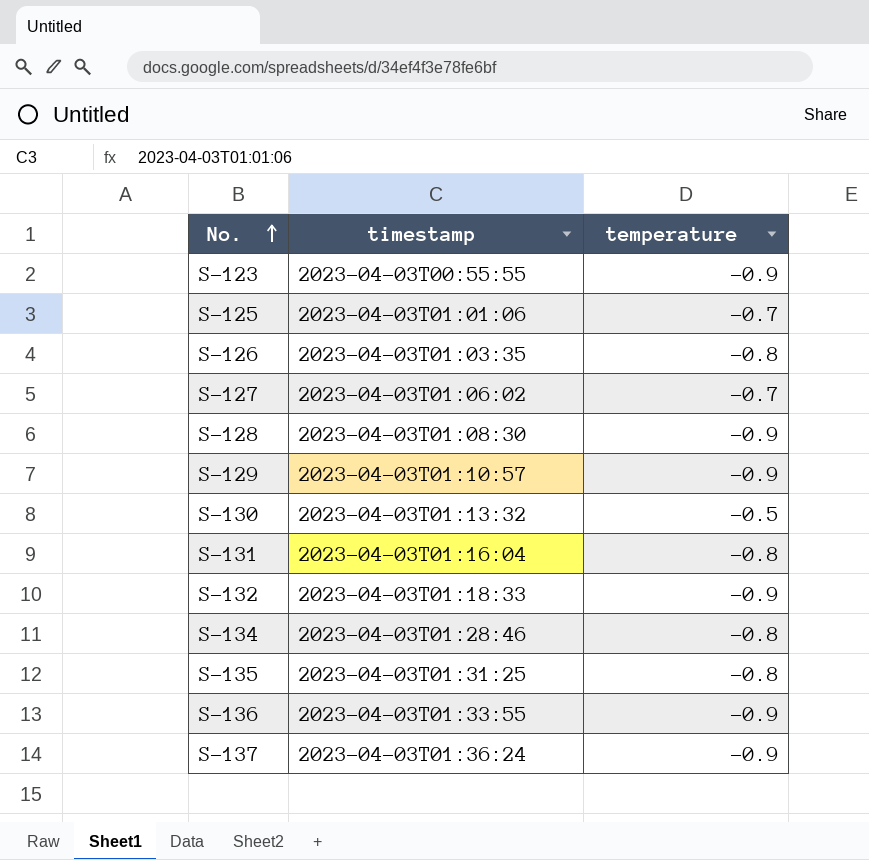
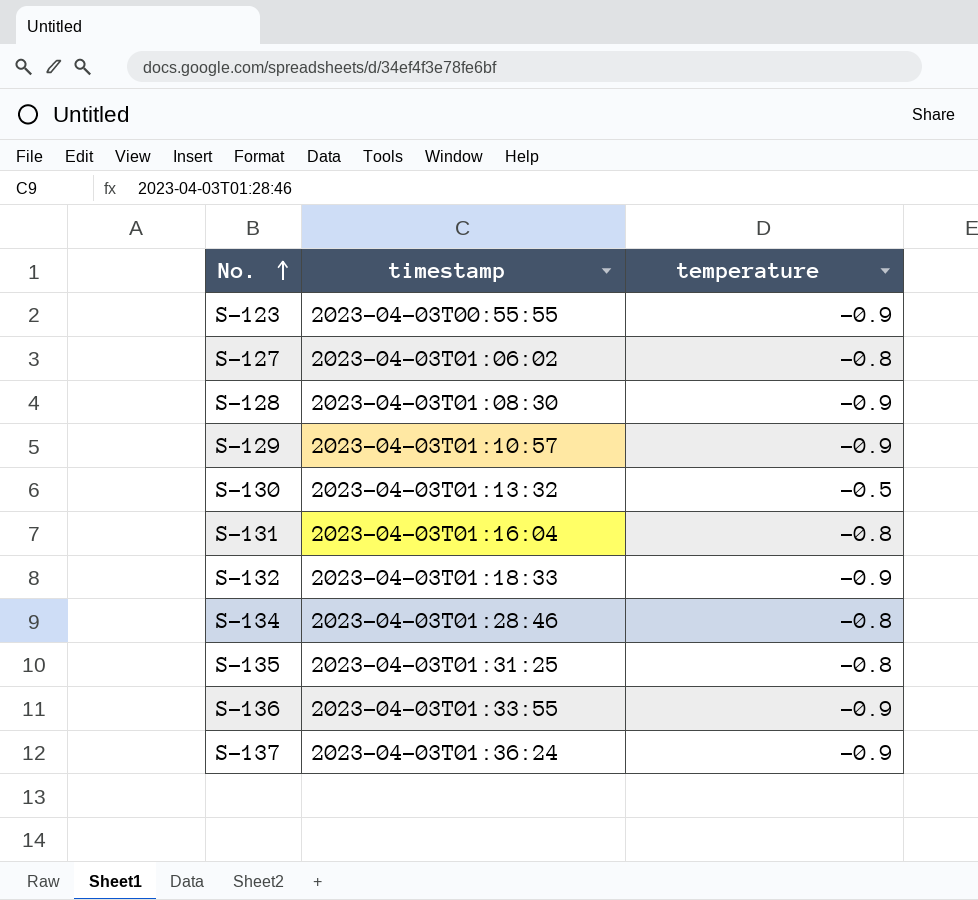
row S-125: 2023-04-03T01:01:06 | -0.7 -> none
row S-126: 2023-04-03T01:03:35 | -0.8 -> none
S-127 | temperature: -0.7 -> -0.8

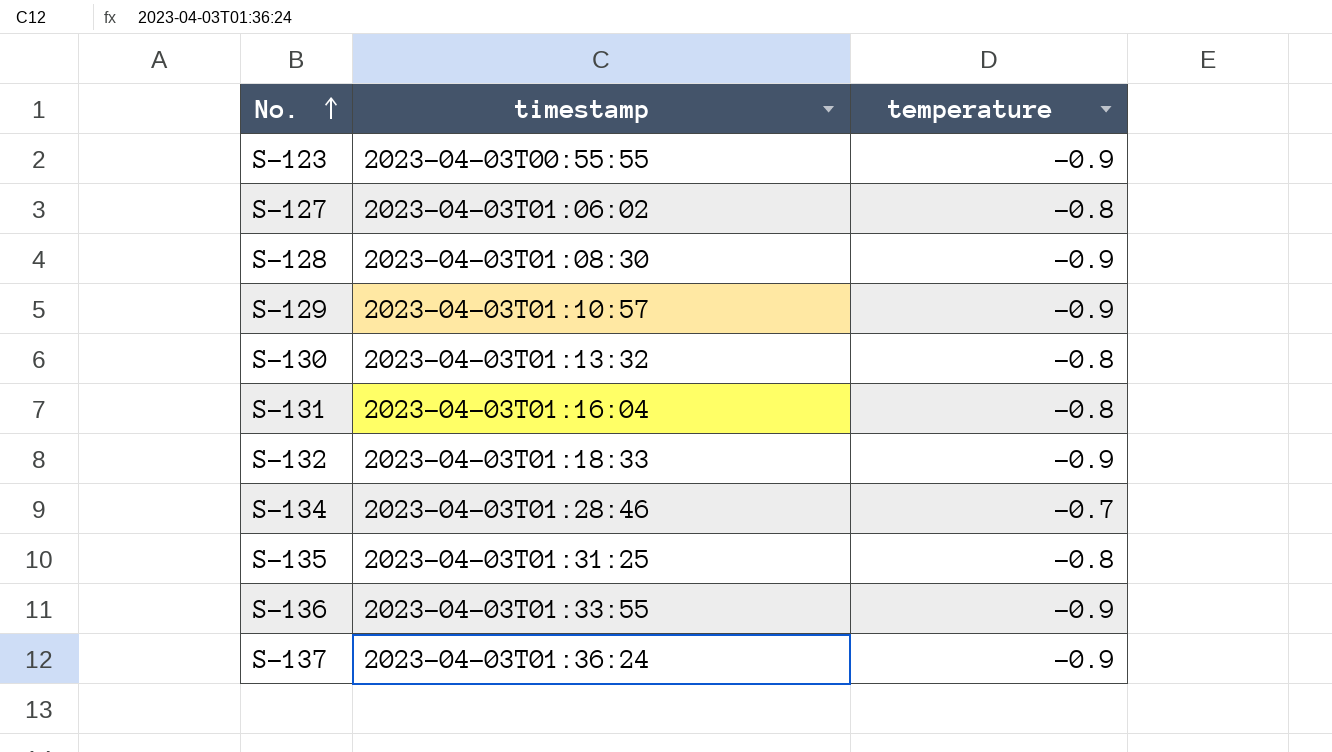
S-130 | temperature: -0.5 -> -0.8
S-134 | temperature: -0.8 -> -0.7

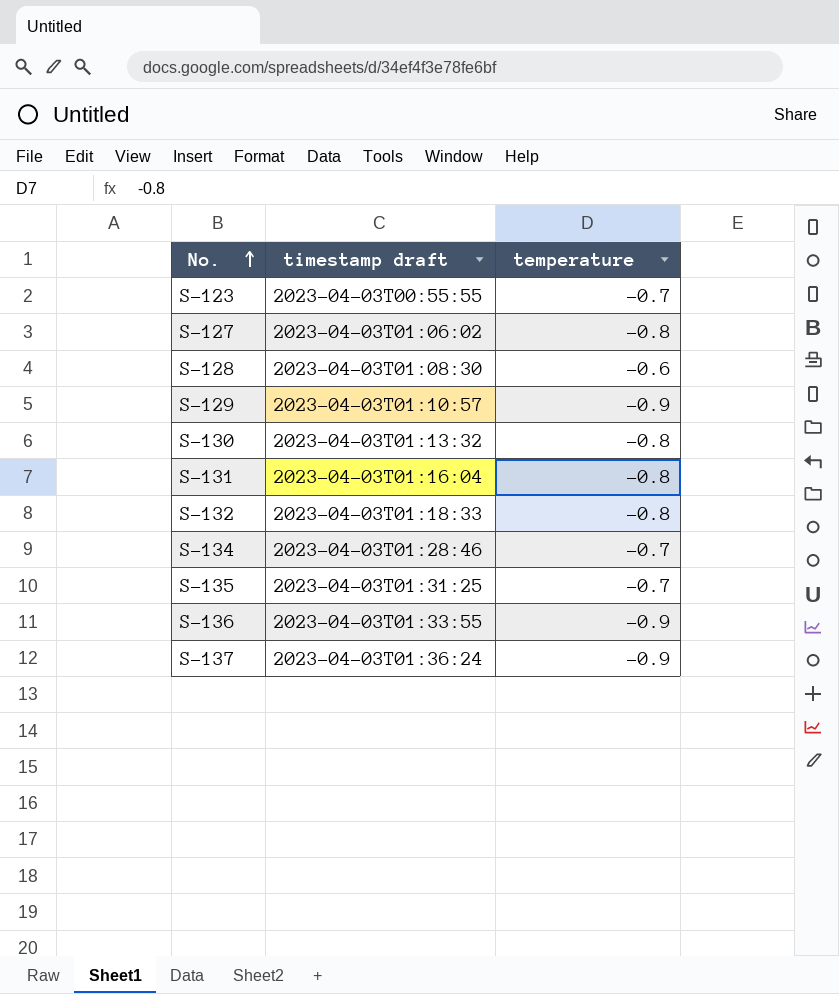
column name: timestamp -> timestamp draft
S-123 | temperature: -0.9 -> -0.7
S-128 | temperature: -0.9 -> -0.6
S-132 | temperature: -0.9 -> -0.8
S-135 | temperature: -0.8 -> -0.7

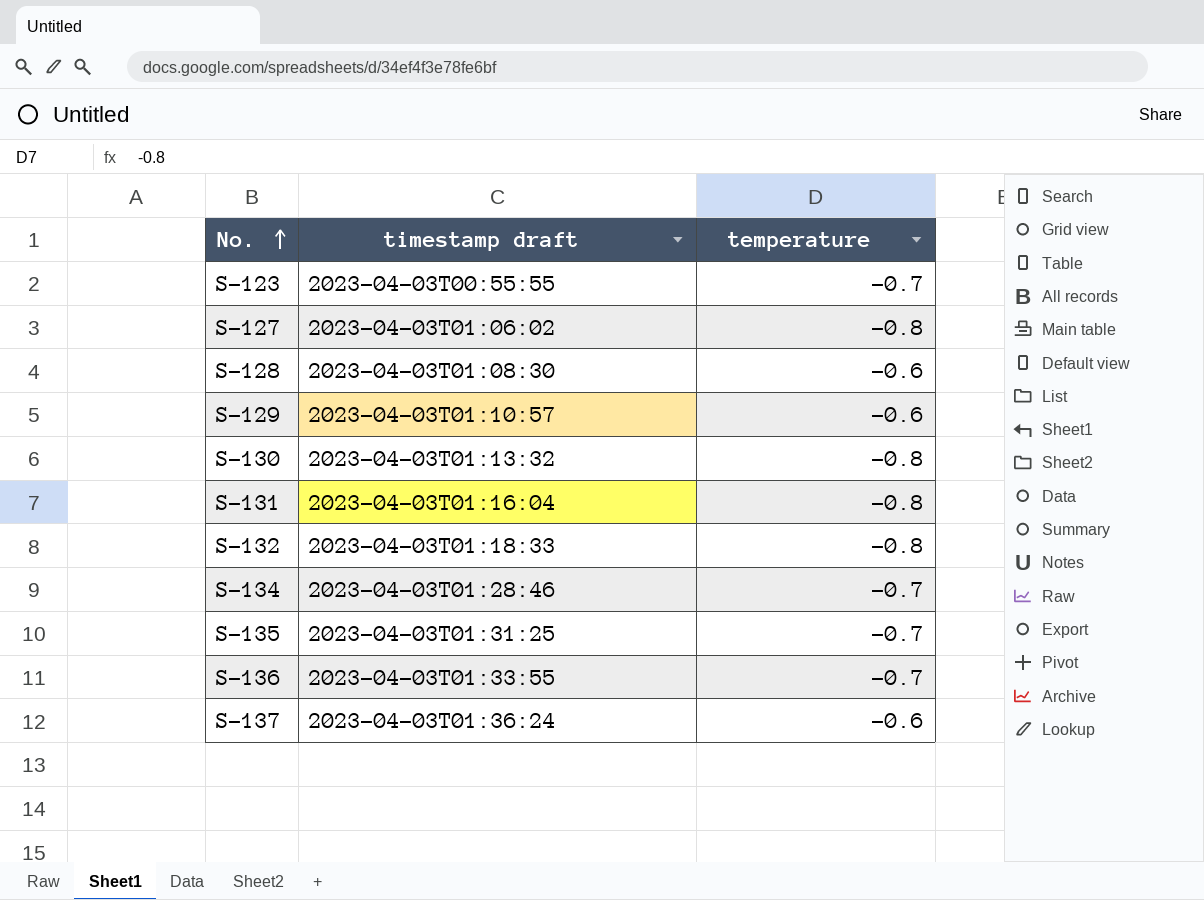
S-129 | temperature: -0.9 -> -0.6
S-136 | temperature: -0.9 -> -0.7
S-137 | temperature: -0.9 -> -0.6

